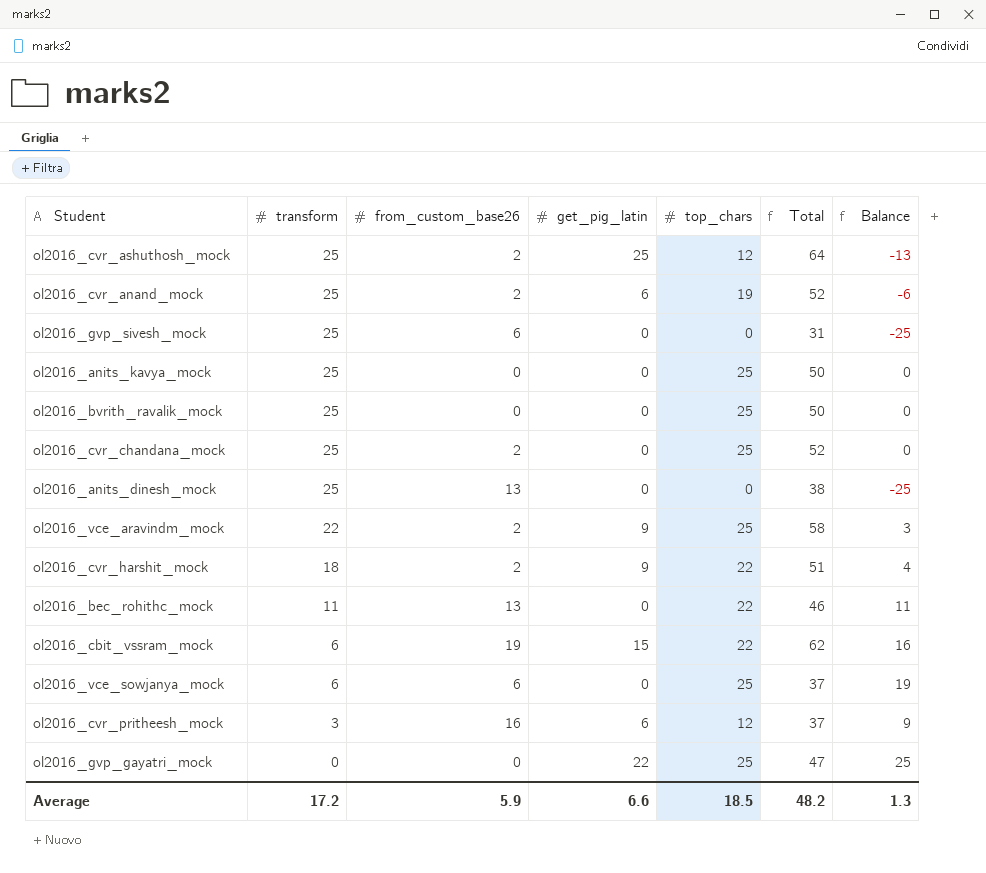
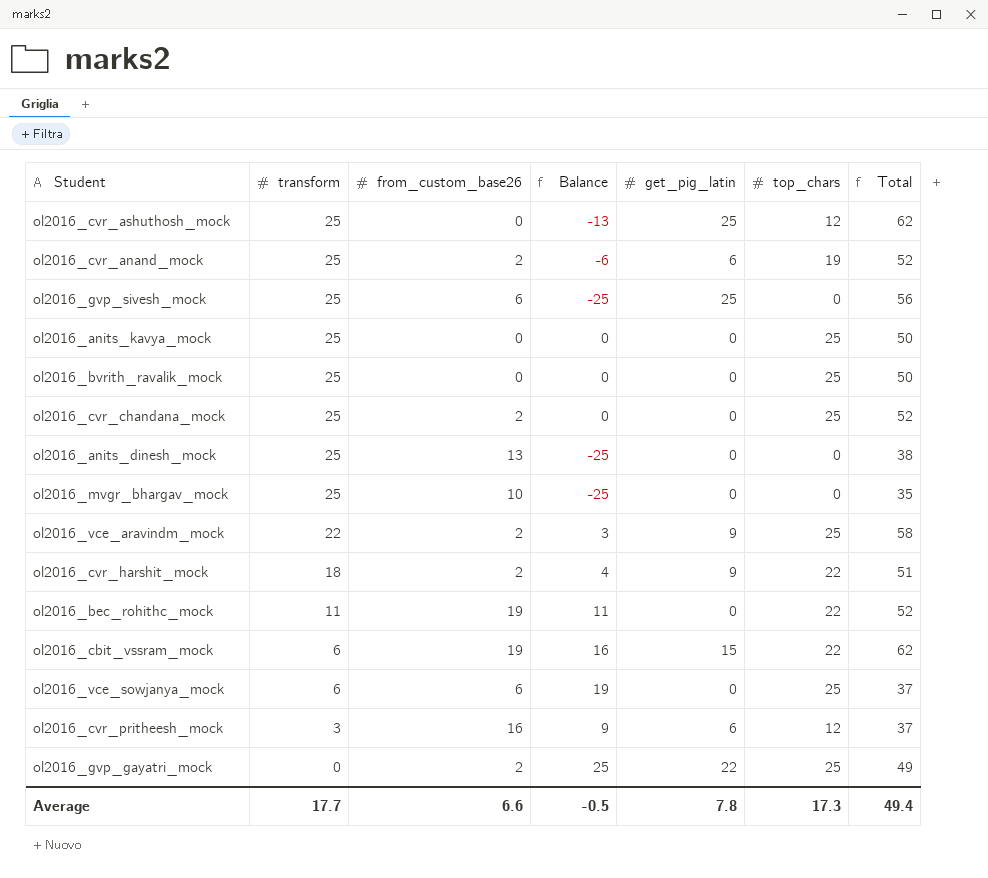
column Balance | position: 7 -> 4
ol2016_cvr_ashuthosh_mock | from_custom_base26: 2 -> 0
ol2016_cvr_ashuthosh_mock | Total: 64 -> 62
ol2016_gvp_sivesh_mock | get_pig_latin: 0 -> 25
ol2016_gvp_sivesh_mock | Total: 31 -> 56
row ol2016_mvgr_bhargav_mock: none -> 25 | 10 | -25 | 0 | 0 | 35
ol2016_bec_rohithc_mock | from_custom_base26: 13 -> 19
ol2016_bec_rohithc_mock | Total: 46 -> 52
ol2016_gvp_gayatri_mock | from_custom_base26: 0 -> 2
ol2016_gvp_gayatri_mock | Total: 47 -> 49
Average | transform: 17.2 -> 17.7
Average | from_custom_base26: 5.9 -> 6.6
Average | Balance: 1.3 -> -0.5
Average | get_pig_latin: 6.6 -> 7.8
Average | top_chars: 18.5 -> 17.3
Average | Total: 48.2 -> 49.4

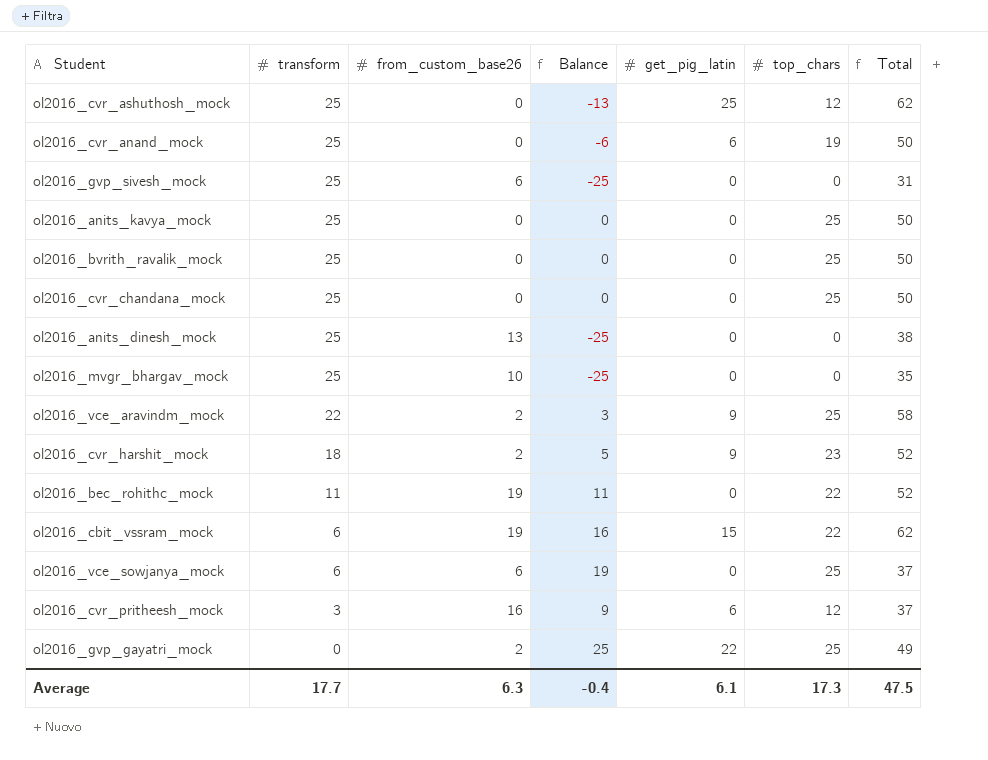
ol2016_cvr_anand_mock | from_custom_base26: 2 -> 0
ol2016_cvr_anand_mock | Total: 52 -> 50
ol2016_gvp_sivesh_mock | get_pig_latin: 25 -> 0
ol2016_gvp_sivesh_mock | Total: 56 -> 31
ol2016_cvr_chandana_mock | from_custom_base26: 2 -> 0
ol2016_cvr_chandana_mock | Total: 52 -> 50
ol2016_cvr_harshit_mock | Balance: 4 -> 5
ol2016_cvr_harshit_mock | top_chars: 22 -> 23
ol2016_cvr_harshit_mock | Total: 51 -> 52
Average | from_custom_base26: 6.6 -> 6.3
Average | Balance: -0.5 -> -0.4
Average | get_pig_latin: 7.8 -> 6.1
Average | Total: 49.4 -> 47.5

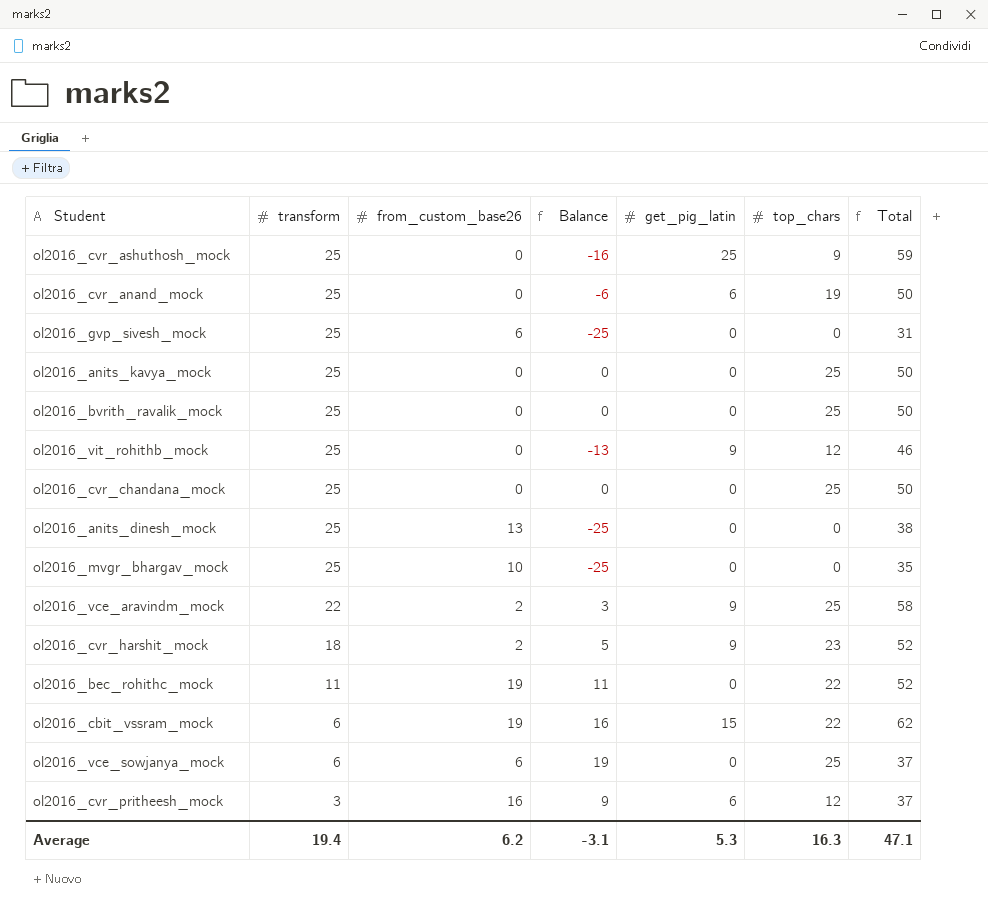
row ol2016_gvp_gayatri_mock: 0 | 2 | 25 | 22 | 25 | 49 -> none
ol2016_cvr_ashuthosh_mock | Balance: -13 -> -16
ol2016_cvr_ashuthosh_mock | top_chars: 12 -> 9
ol2016_cvr_ashuthosh_mock | Total: 62 -> 59
row ol2016_vit_rohithb_mock: none -> 25 | 0 | -13 | 9 | 12 | 46
Average | transform: 17.7 -> 19.4
Average | from_custom_base26: 6.3 -> 6.2
Average | Balance: -0.4 -> -3.1
Average | get_pig_latin: 6.1 -> 5.3
Average | top_chars: 17.3 -> 16.3
Average | Total: 47.5 -> 47.1

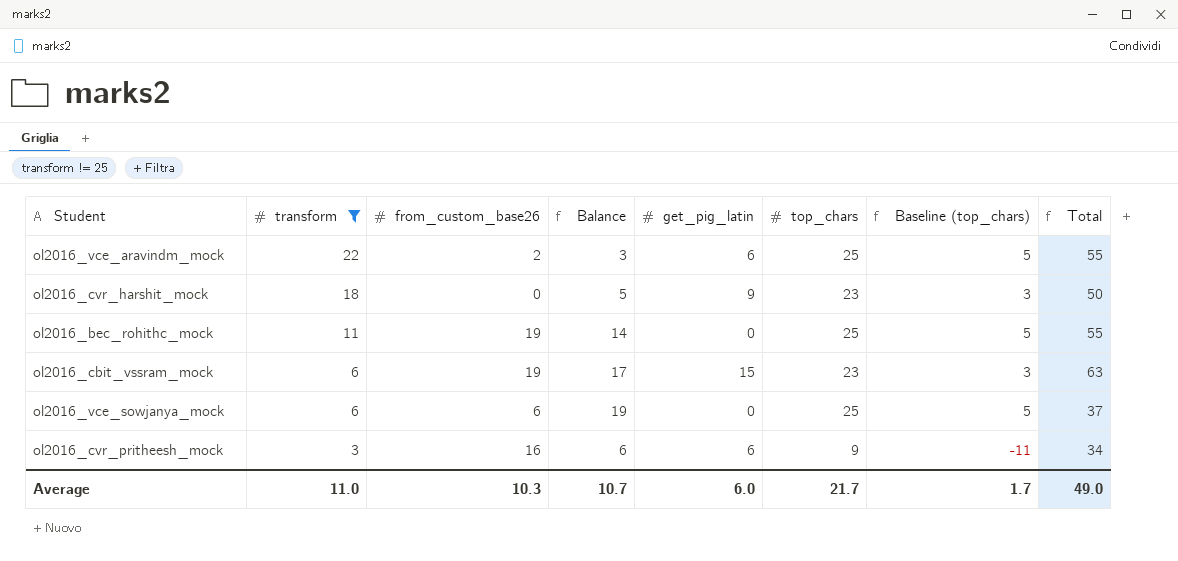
filter: none -> transform != 25
column Baseline (top_chars) | formula: none -> [top_chars] - 20
ol2016_vce_aravindm_mock | get_pig_latin: 9 -> 6
ol2016_vce_aravindm_mock | Total: 58 -> 55
ol2016_cvr_harshit_mock | from_custom_base26: 2 -> 0
ol2016_cvr_harshit_mock | Total: 52 -> 50
ol2016_bec_rohithc_mock | Balance: 11 -> 14
ol2016_bec_rohithc_mock | top_chars: 22 -> 25
ol2016_bec_rohithc_mock | Total: 52 -> 55
ol2016_cbit_vssram_mock | Balance: 16 -> 17
ol2016_cbit_vssram_mock | top_chars: 22 -> 23
ol2016_cbit_vssram_mock | Total: 62 -> 63
ol2016_cvr_pritheesh_mock | Balance: 9 -> 6
ol2016_cvr_pritheesh_mock | top_chars: 12 -> 9
ol2016_cvr_pritheesh_mock | Total: 37 -> 34
Average | transform: 19.4 -> 11.0
Average | from_custom_base26: 6.2 -> 10.3
Average | Balance: -3.1 -> 10.7
Average | get_pig_latin: 5.3 -> 6.0
Average | top_chars: 16.3 -> 21.7
Average | Total: 47.1 -> 49.0

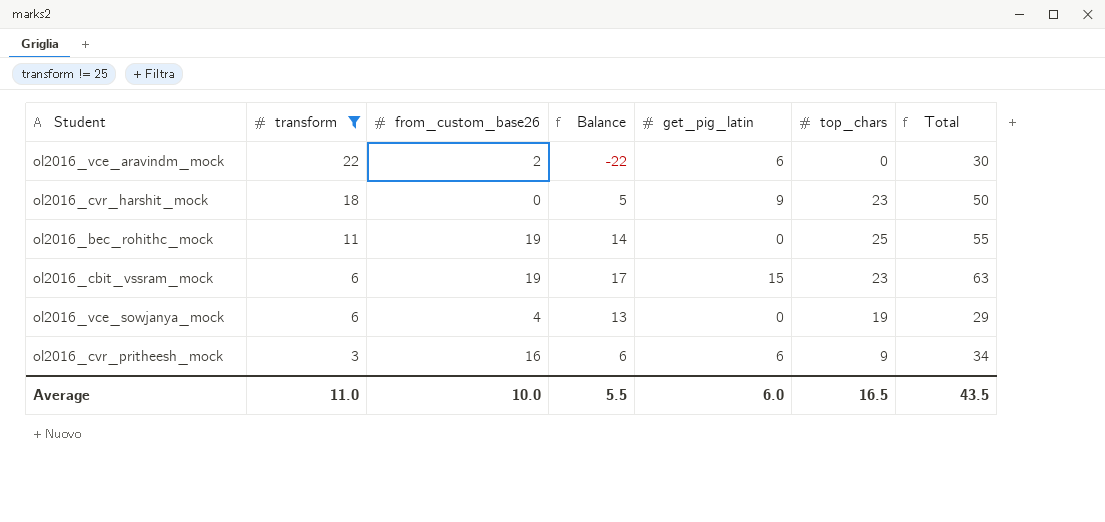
column Baseline (top_chars) | formula: [top_chars] - 20 -> none
ol2016_vce_aravindm_mock | Balance: 3 -> -22
ol2016_vce_aravindm_mock | top_chars: 25 -> 0
ol2016_vce_aravindm_mock | Total: 55 -> 30
ol2016_vce_sowjanya_mock | from_custom_base26: 6 -> 4
ol2016_vce_sowjanya_mock | Balance: 19 -> 13
ol2016_vce_sowjanya_mock | top_chars: 25 -> 19
ol2016_vce_sowjanya_mock | Total: 37 -> 29
Average | from_custom_base26: 10.3 -> 10.0
Average | Balance: 10.7 -> 5.5
Average | top_chars: 21.7 -> 16.5
Average | Total: 49.0 -> 43.5

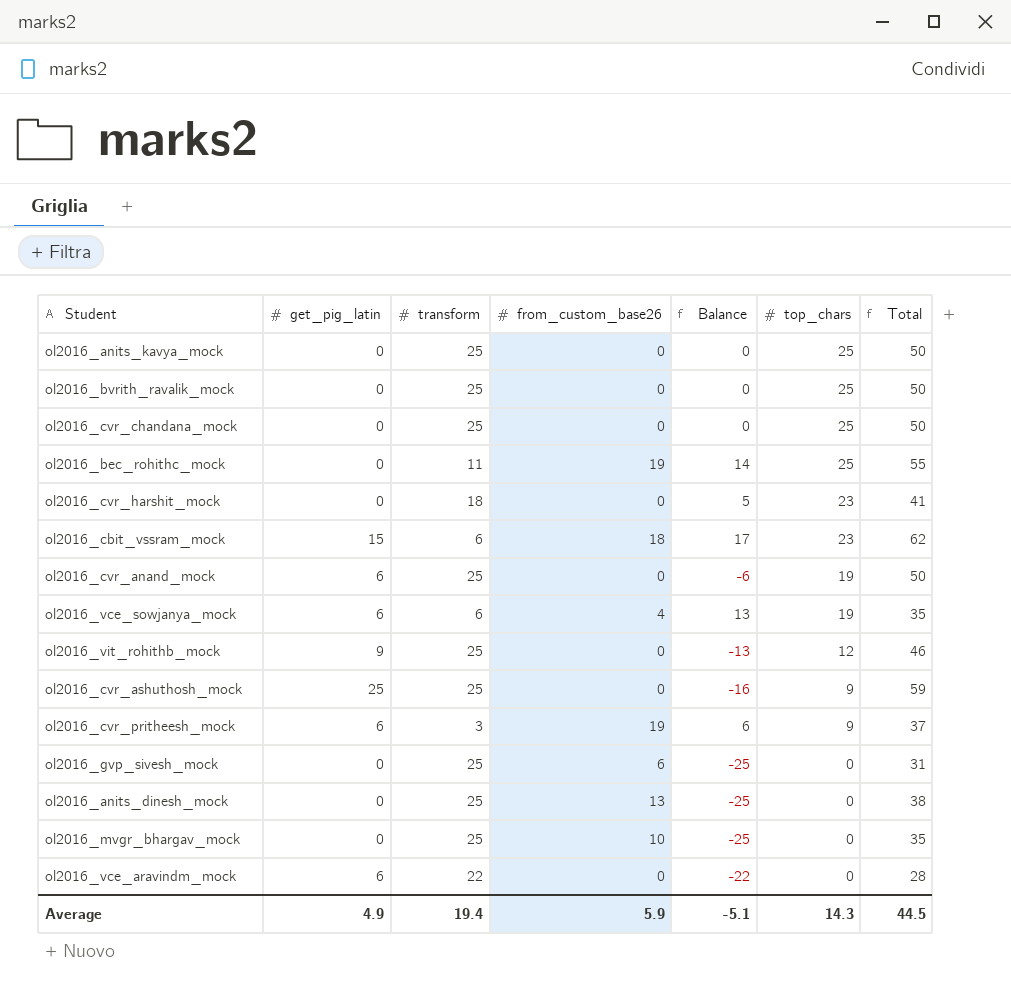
filter: transform != 25 -> none
row order: transform descending -> top_chars descending
column get_pig_latin | position: 5 -> 2
ol2016_cvr_harshit_mock | get_pig_latin: 9 -> 0
ol2016_cvr_harshit_mock | Total: 50 -> 41
ol2016_cbit_vssram_mock | from_custom_base26: 19 -> 18
ol2016_cbit_vssram_mock | Total: 63 -> 62
ol2016_vce_sowjanya_mock | get_pig_latin: 0 -> 6
ol2016_vce_sowjanya_mock | Total: 29 -> 35
ol2016_cvr_pritheesh_mock | from_custom_base26: 16 -> 19
ol2016_cvr_pritheesh_mock | Total: 34 -> 37
ol2016_vce_aravindm_mock | from_custom_base26: 2 -> 0
ol2016_vce_aravindm_mock | Total: 30 -> 28
Average | get_pig_latin: 6.0 -> 4.9
Average | transform: 11.0 -> 19.4
Average | from_custom_base26: 10.0 -> 5.9
Average | Balance: 5.5 -> -5.1
Average | top_chars: 16.5 -> 14.3
Average | Total: 43.5 -> 44.5

